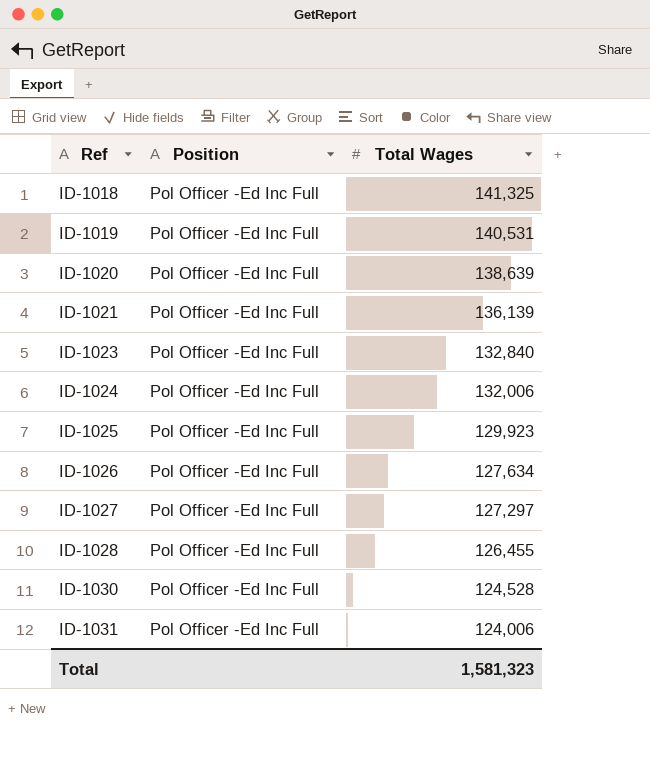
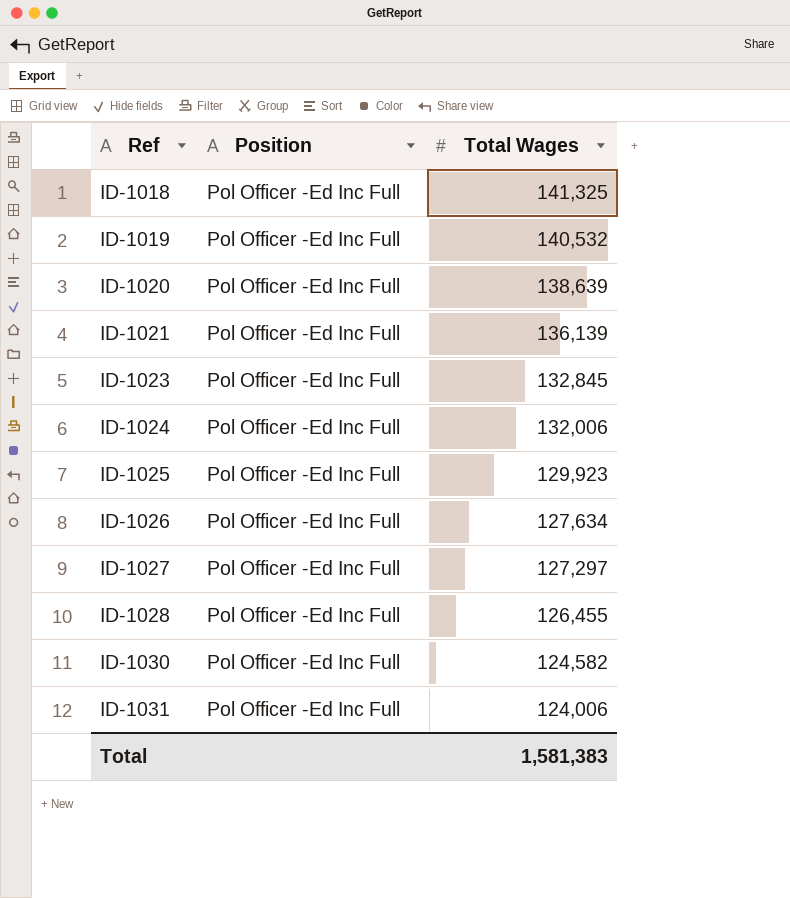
ID-1019 | Total Wages: 140,531 -> 140,532
ID-1023 | Total Wages: 132,840 -> 132,845
ID-1030 | Total Wages: 124,528 -> 124,582
Total | Total Wages: 1,581,323 -> 1,581,383

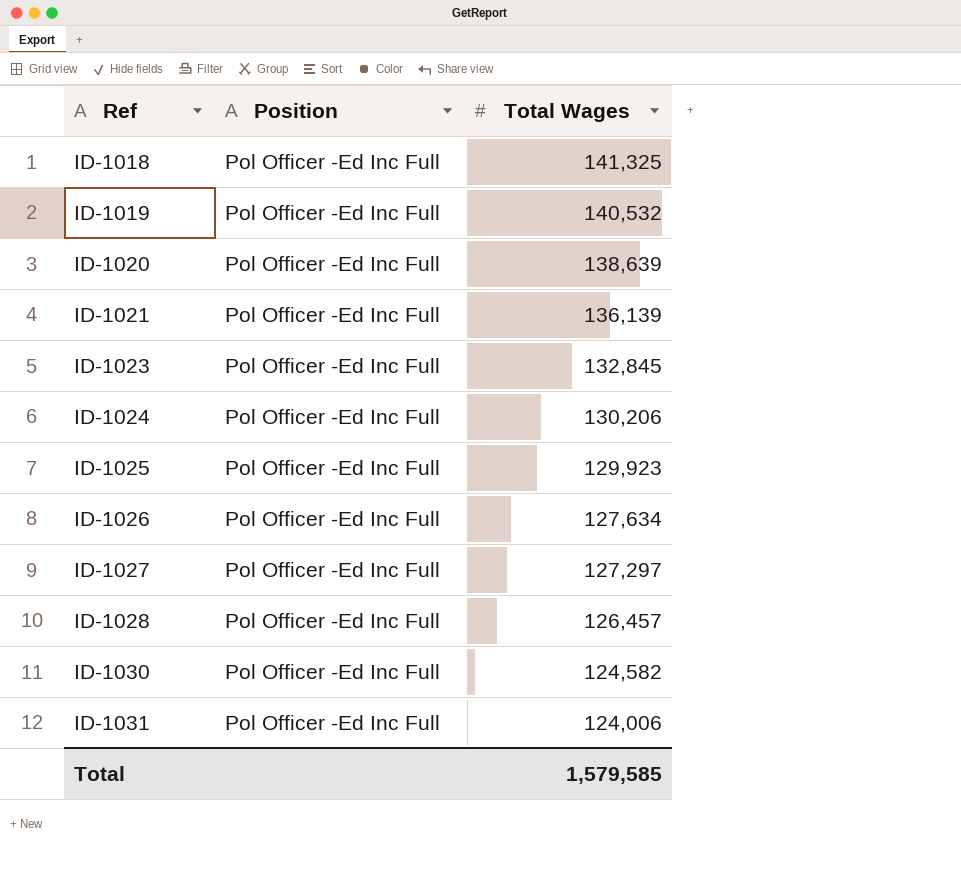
ID-1024 | Total Wages: 132,006 -> 130,206
ID-1028 | Total Wages: 126,455 -> 126,457
Total | Total Wages: 1,581,383 -> 1,579,585

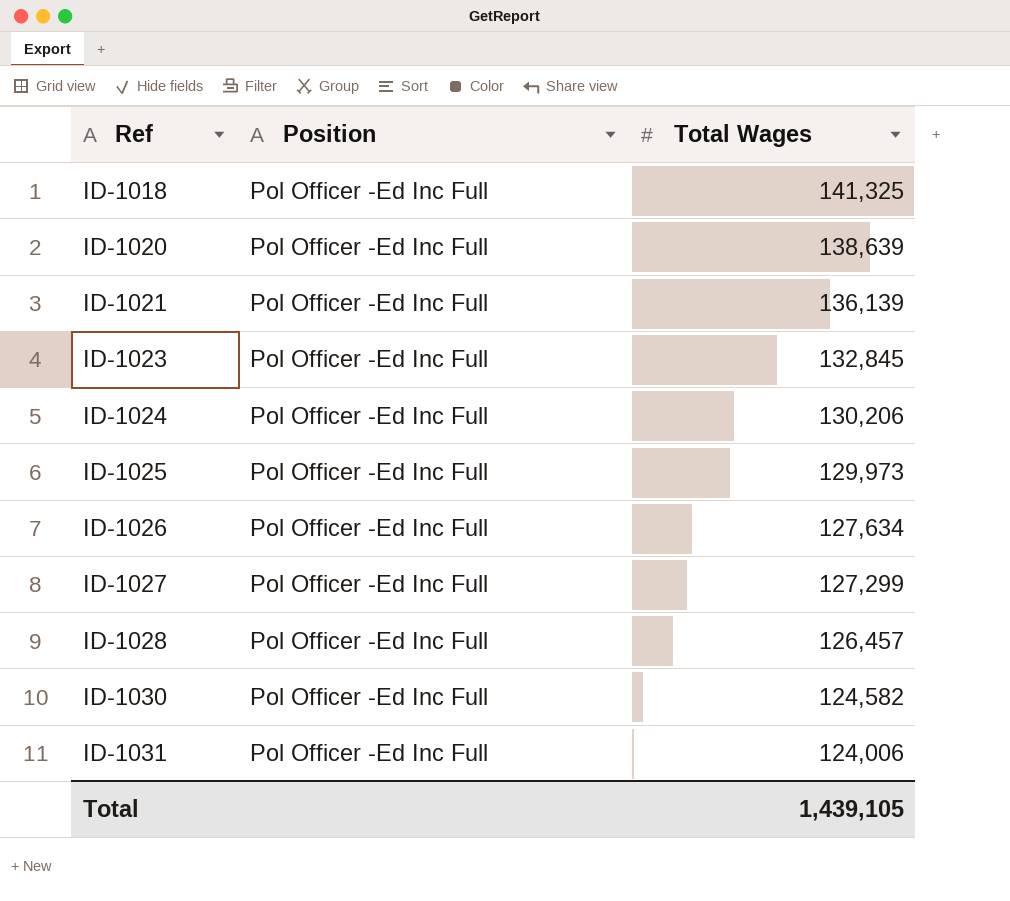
row ID-1019: Pol Officer -Ed Inc Full | 140,532 -> none
ID-1025 | Total Wages: 129,923 -> 129,973
ID-1027 | Total Wages: 127,297 -> 127,299
Total | Total Wages: 1,579,585 -> 1,439,105

